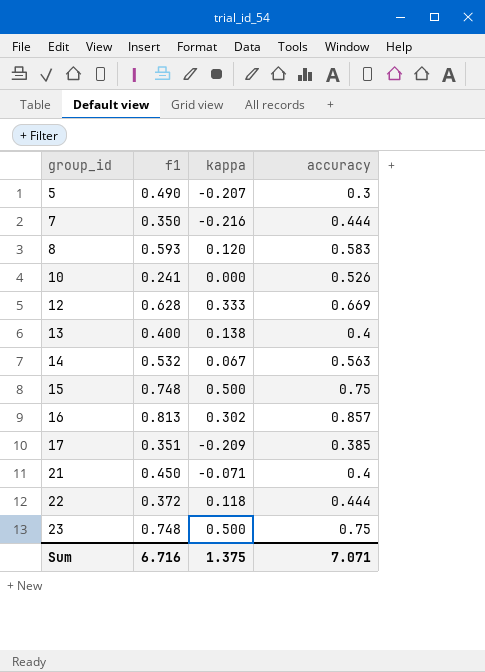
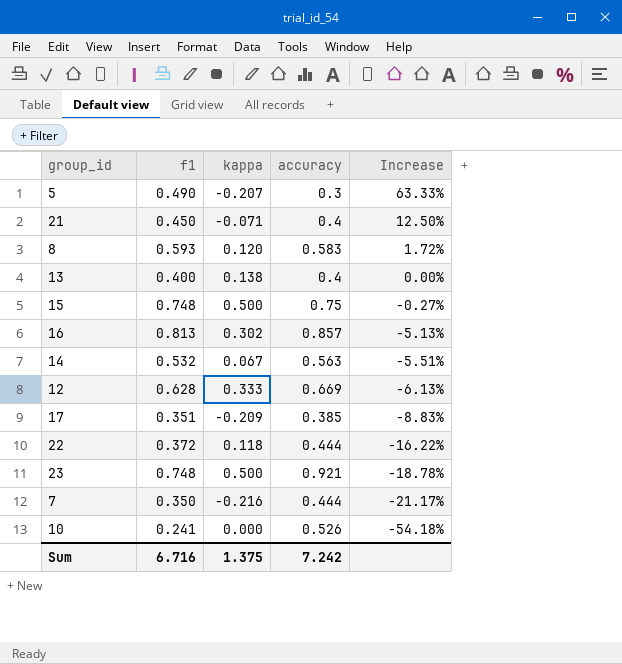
row order: group_id ascending -> Increase descending
column Increase | formula: none -> ([f1] - [accuracy]) / [accuracy]
23 | accuracy: 0.75 -> 0.921
Sum | accuracy: 7.071 -> 7.242

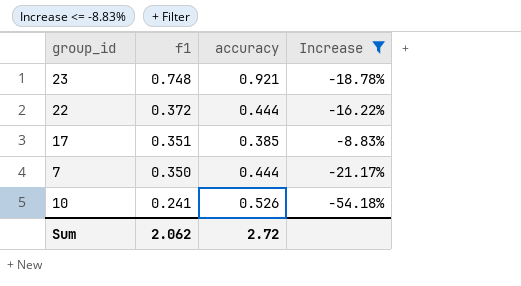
filter: none -> Increase <= -8.83%
row order: Increase descending -> f1 descending
column kappa | position: 3 -> none
Sum | f1: 6.716 -> 2.062
Sum | accuracy: 7.242 -> 2.72

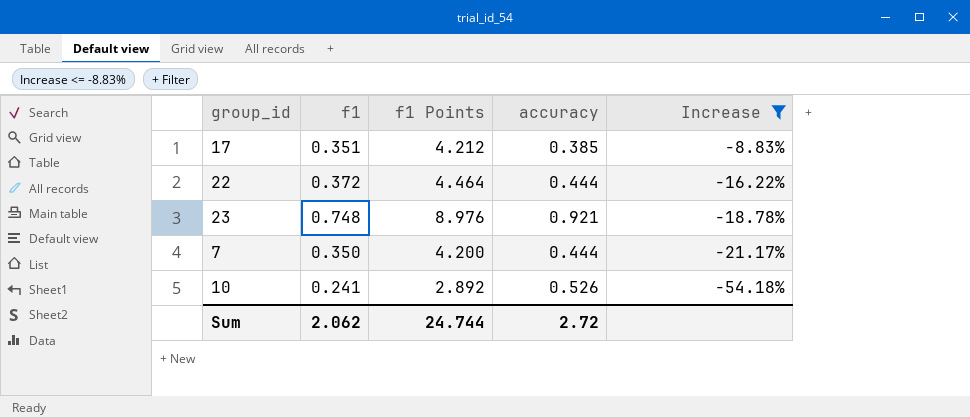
row order: f1 descending -> Increase descending
column f1 Points | formula: none -> [f1] * 12

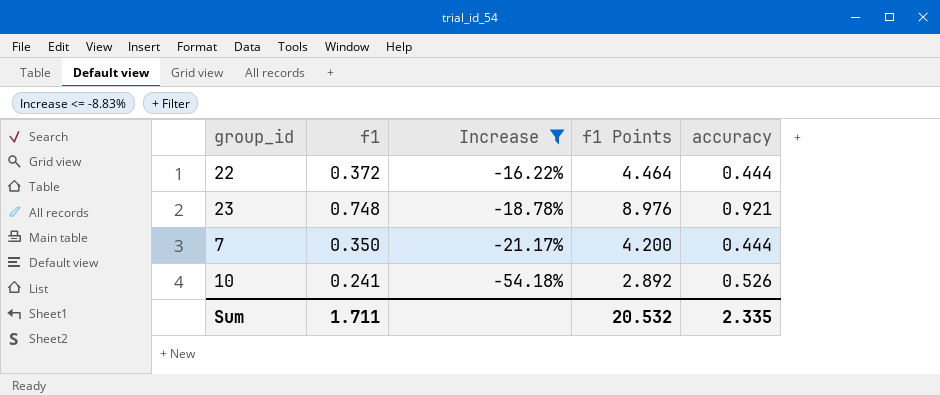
column Increase | position: 5 -> 3
row 17: 0.351 | 4.212 | 0.385 | -8.83% -> none
Sum | f1: 2.062 -> 1.711
Sum | f1 Points: 24.744 -> 20.532
Sum | accuracy: 2.72 -> 2.335

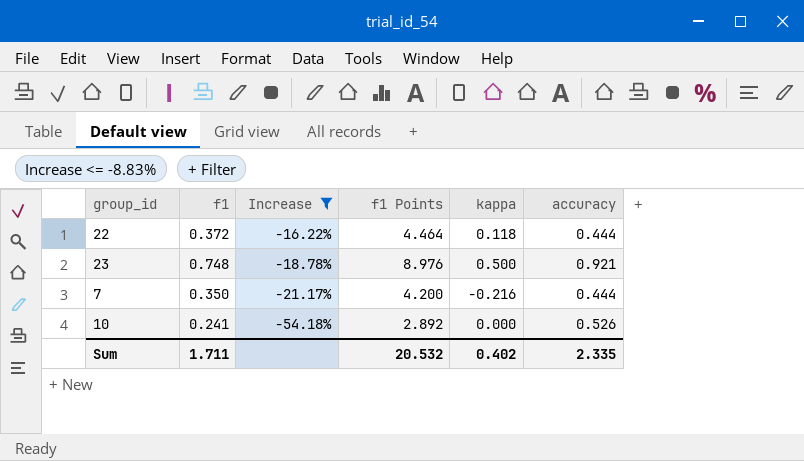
column kappa | position: none -> 5

